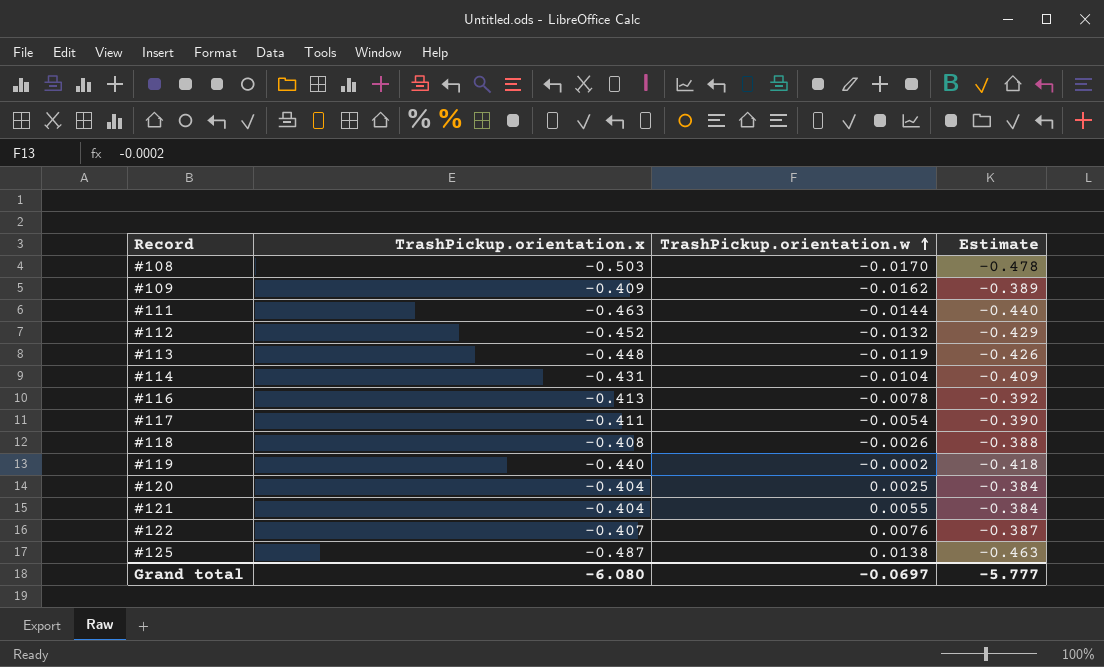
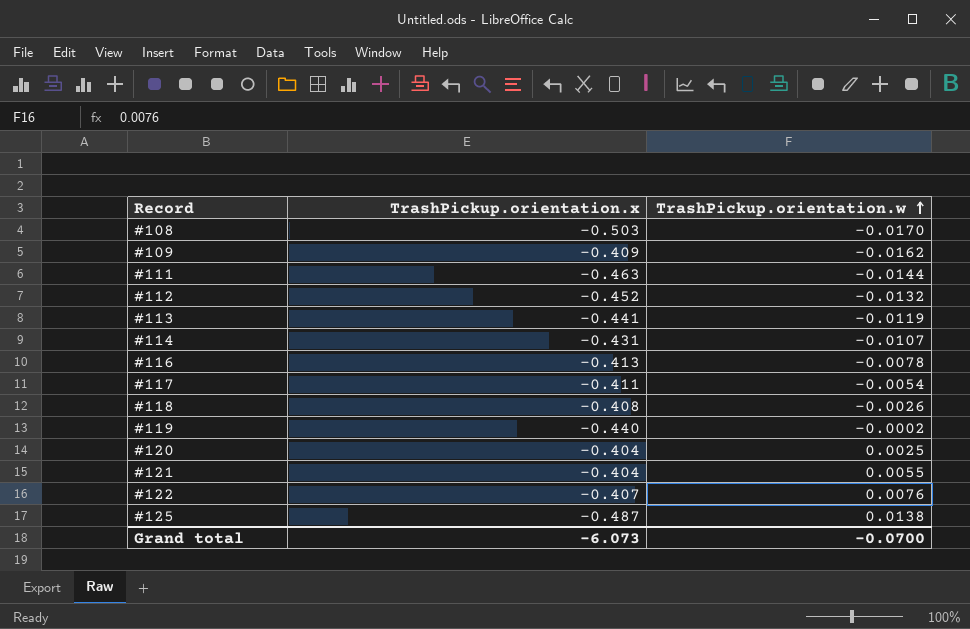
column Estimate | formula: [TrashPickup.orientation.x] * 0.95 -> none
#113 | TrashPickup.orientation.x: -0.448 -> -0.441
#114 | TrashPickup.orientation.w: -0.0104 -> -0.0107
Grand total | TrashPickup.orientation.x: -6.080 -> -6.073
Grand total | TrashPickup.orientation.w: -0.0697 -> -0.0700

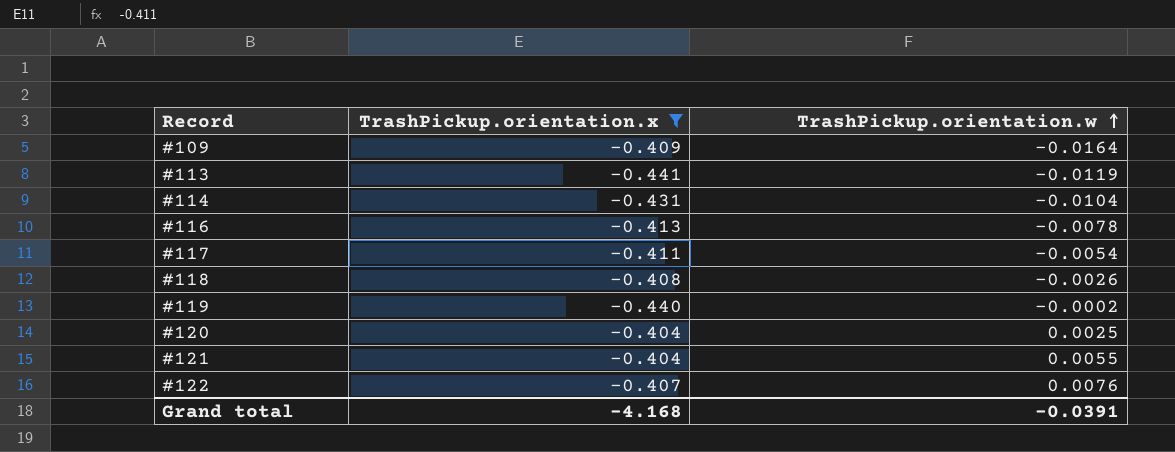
filter: none -> TrashPickup.orientation.x >= -0.441
#109 | TrashPickup.orientation.w: -0.0162 -> -0.0164
#114 | TrashPickup.orientation.w: -0.0107 -> -0.0104
Grand total | TrashPickup.orientation.x: -6.073 -> -4.168
Grand total | TrashPickup.orientation.w: -0.0700 -> -0.0391

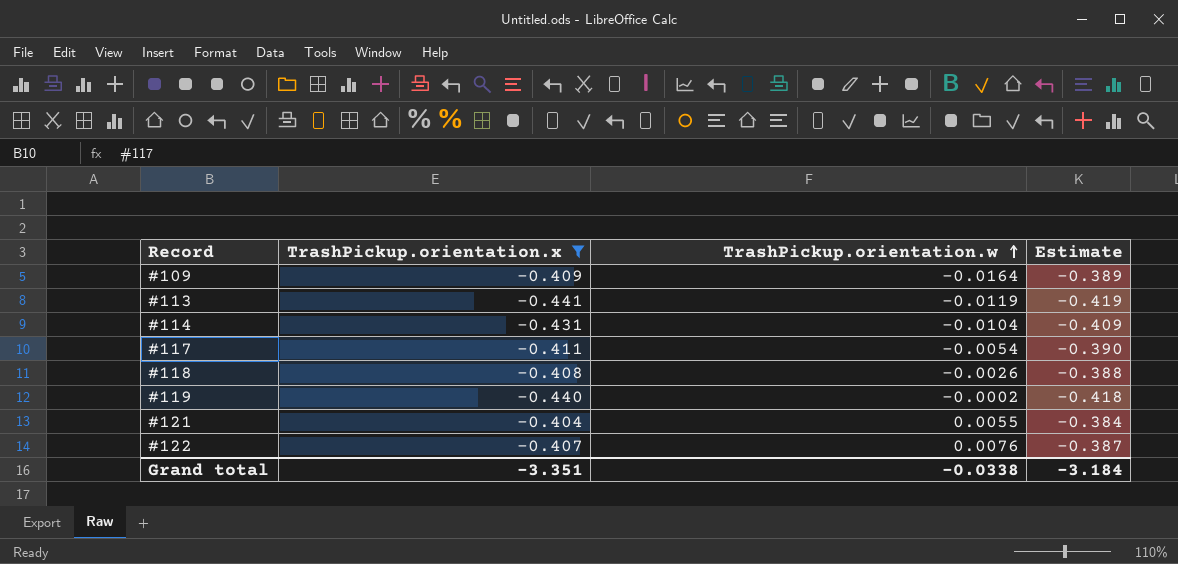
column Estimate | formula: none -> [TrashPickup.orientation.x] * 0.95
row #116: -0.413 | -0.0078 -> none
row #120: -0.404 | 0.0025 -> none
Grand total | TrashPickup.orientation.x: -4.168 -> -3.351
Grand total | TrashPickup.orientation.w: -0.0391 -> -0.0338

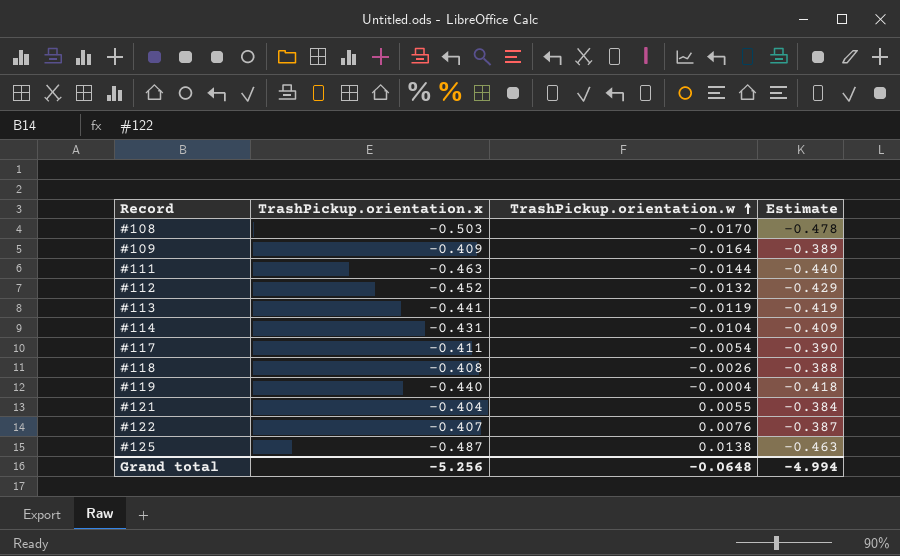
filter: TrashPickup.orientation.x >= -0.441 -> none
#119 | TrashPickup.orientation.w: -0.0002 -> -0.0004
Grand total | TrashPickup.orientation.x: -3.351 -> -5.256
Grand total | TrashPickup.orientation.w: -0.0338 -> -0.0648
Grand total | Estimate: -3.184 -> -4.994

